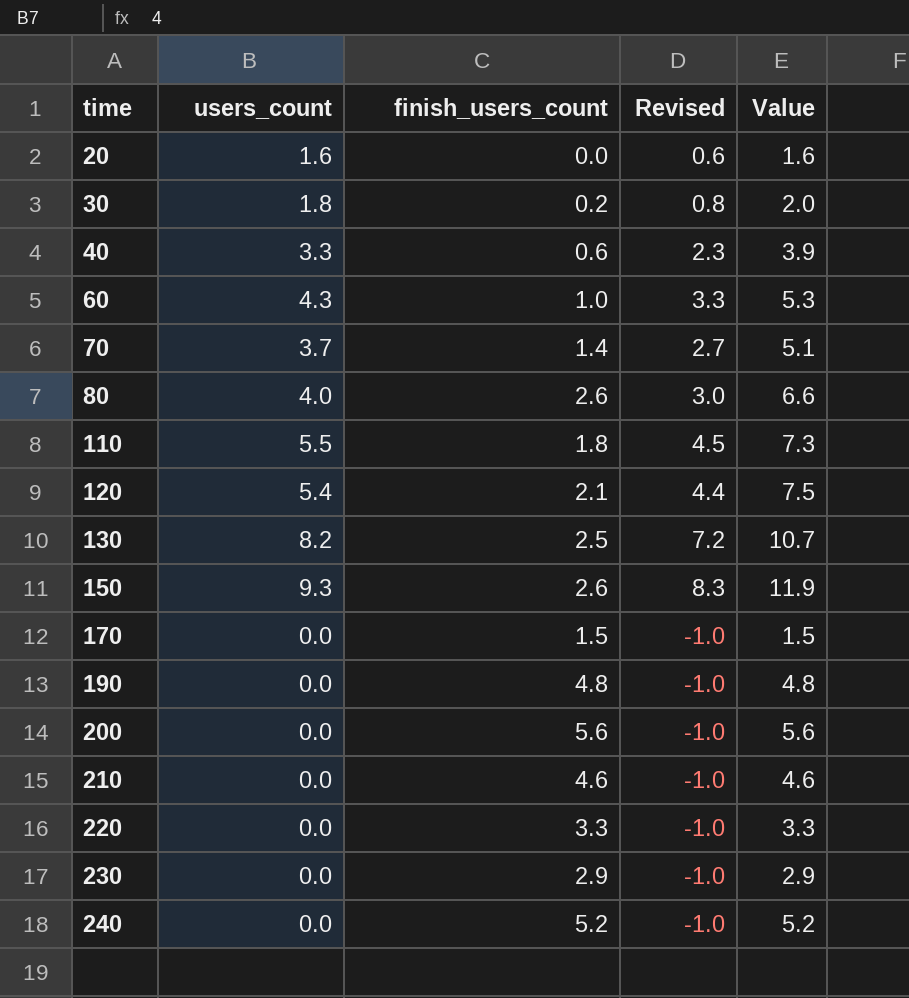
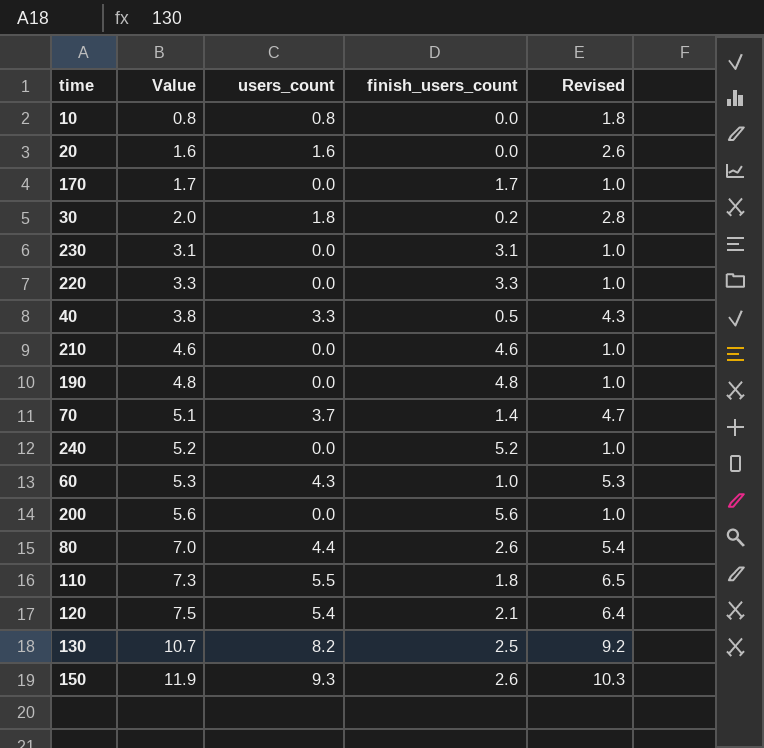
row order: time ascending -> Value ascending
column Value | position: 5 -> 2
column Revised | formula: [users_count] - 1 -> [users_count] + 1
row 10: none -> 0.8 | 0.8 | 0.0 | 1.8
170 | Value: 1.5 -> 1.7
170 | finish_users_count: 1.5 -> 1.7
230 | Value: 2.9 -> 3.1
230 | finish_users_count: 2.9 -> 3.1
40 | Value: 3.9 -> 3.8
40 | finish_users_count: 0.6 -> 0.5
80 | Value: 6.6 -> 7.0
80 | users_count: 4.0 -> 4.4

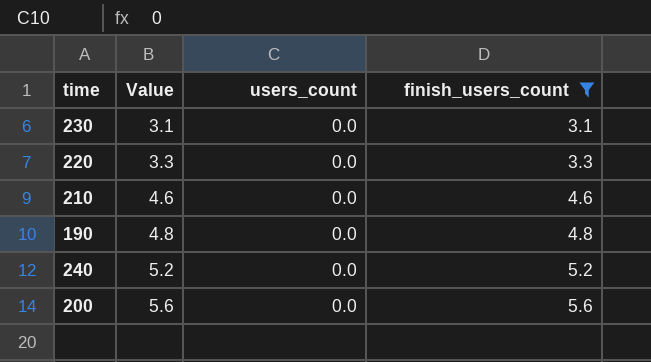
filter: none -> finish_users_count >= 3.1
column Revised | formula: [users_count] + 1 -> none

